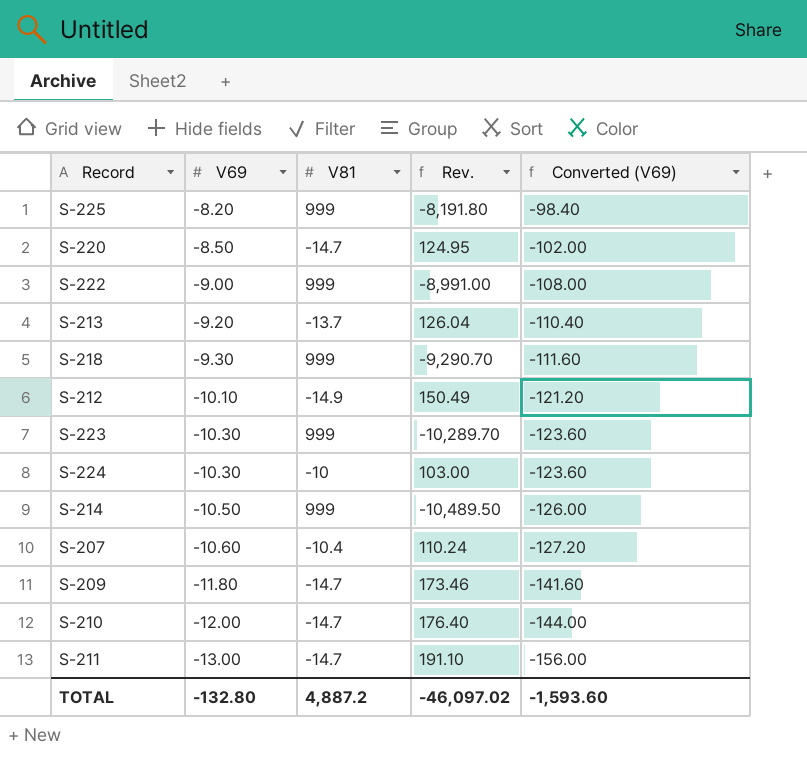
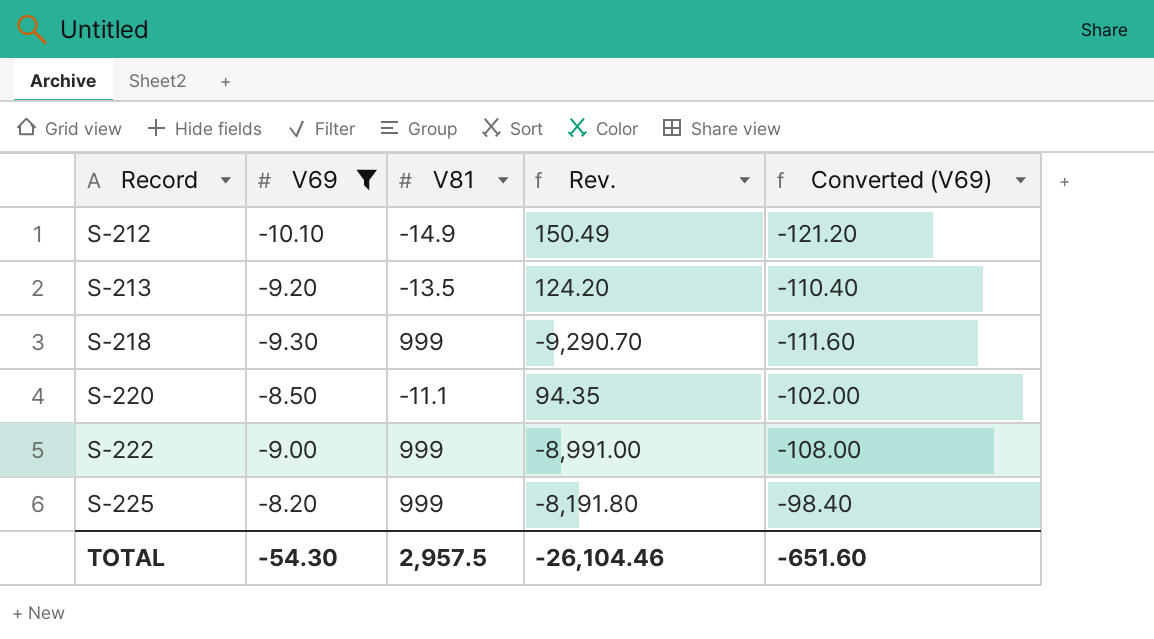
filter: none -> V69 >= -10.10
row order: V69 descending -> Record ascending
S-213 | V81: -13.7 -> -13.5
S-213 | Rev.: 126.04 -> 124.20
S-220 | V81: -14.7 -> -11.1
S-220 | Rev.: 124.95 -> 94.35
TOTAL | V69: -132.80 -> -54.30
TOTAL | V81: 4,887.2 -> 2,957.5
TOTAL | Rev.: -46,097.02 -> -26,104.46
TOTAL | Converted (V69): -1,593.60 -> -651.60

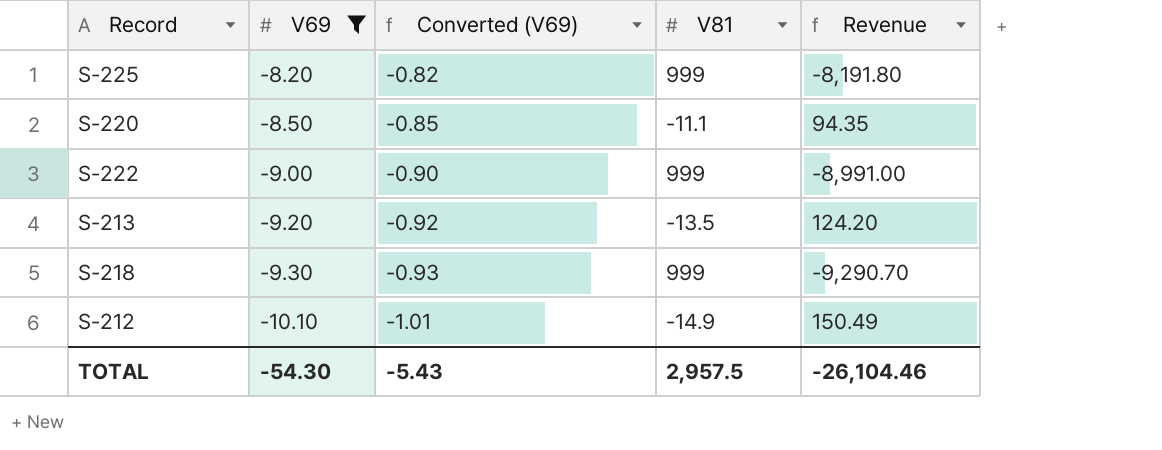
row order: Record ascending -> V69 descending
column Converted (V69) | formula: [V69] * 12 -> [V69] * 0.1
column Converted (V69) | position: 5 -> 3
column name: Rev. -> Revenue
TOTAL | Converted (V69): -651.60 -> -5.43

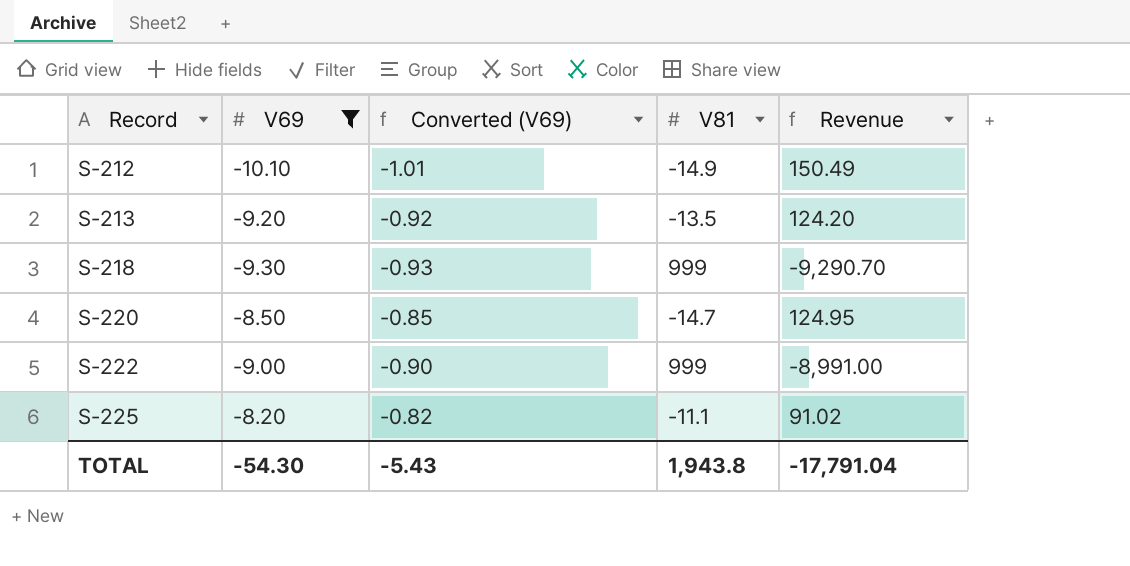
row order: V69 descending -> Record ascending
S-220 | V81: -11.1 -> -14.7
S-220 | Revenue: 94.35 -> 124.95
S-225 | V81: 999 -> -11.1
S-225 | Revenue: -8,191.80 -> 91.02
TOTAL | V81: 2,957.5 -> 1,943.8
TOTAL | Revenue: -26,104.46 -> -17,791.04

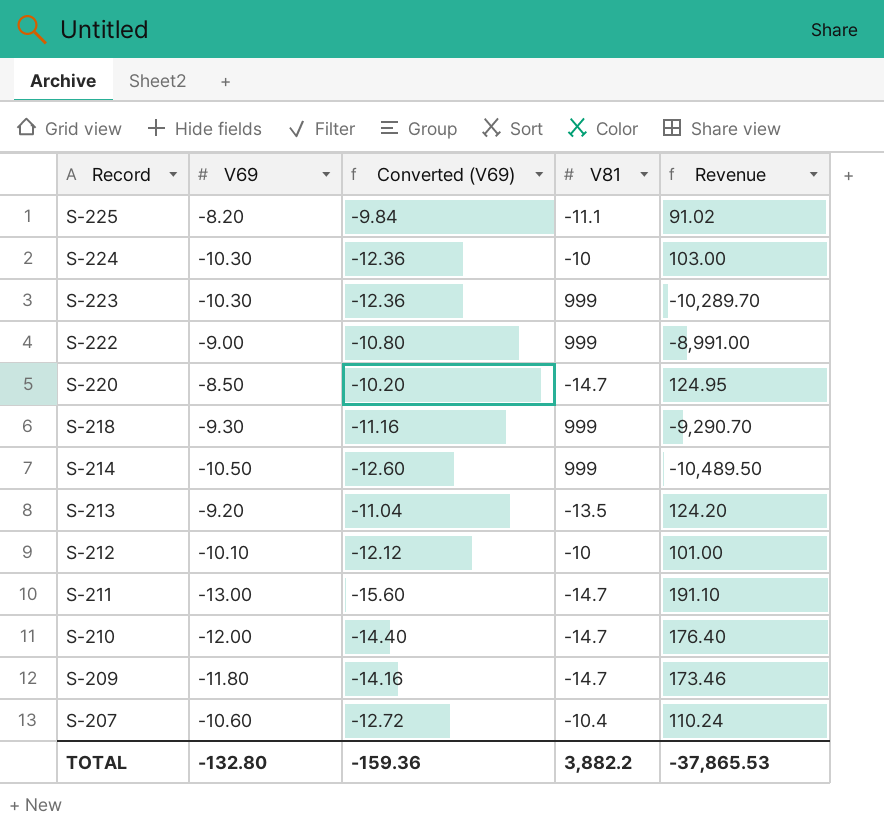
filter: V69 >= -10.10 -> none
row order: Record ascending -> Record descending
column Converted (V69) | formula: [V69] * 0.1 -> [V69] * 1.2
S-212 | V81: -14.9 -> -10
S-212 | Revenue: 150.49 -> 101.00
TOTAL | V69: -54.30 -> -132.80
TOTAL | Converted (V69): -5.43 -> -159.36
TOTAL | V81: 1,943.8 -> 3,882.2
TOTAL | Revenue: -17,791.04 -> -37,865.53

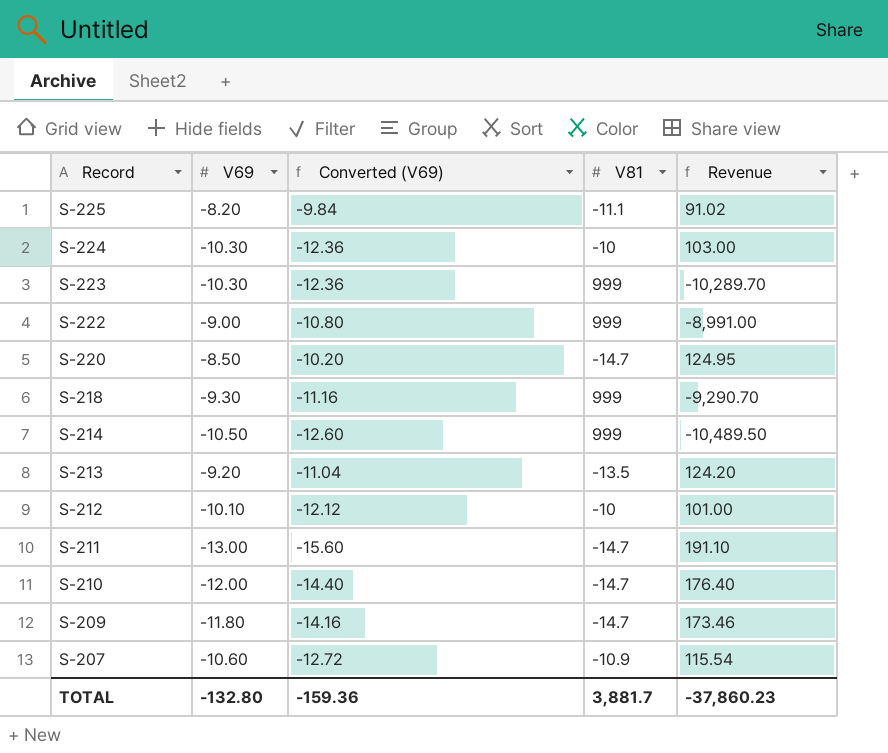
S-207 | V81: -10.4 -> -10.9
S-207 | Revenue: 110.24 -> 115.54
TOTAL | V81: 3,882.2 -> 3,881.7
TOTAL | Revenue: -37,865.53 -> -37,860.23

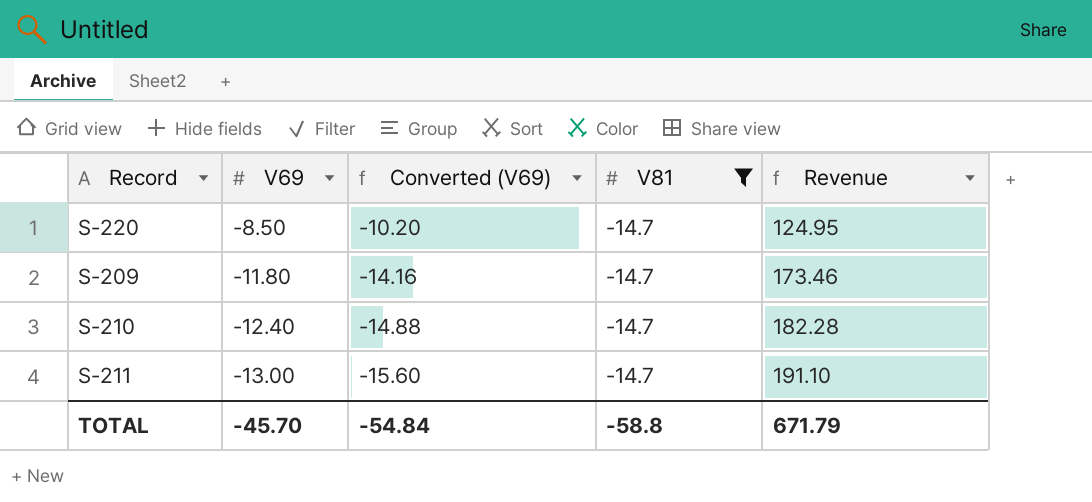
filter: none -> V81 = -14.7
row order: Record descending -> V69 descending
S-210 | V69: -12.00 -> -12.40
S-210 | Converted (V69): -14.40 -> -14.88
S-210 | Revenue: 176.40 -> 182.28
TOTAL | V69: -132.80 -> -45.70
TOTAL | Converted (V69): -159.36 -> -54.84
TOTAL | V81: 3,881.7 -> -58.8
TOTAL | Revenue: -37,860.23 -> 671.79

